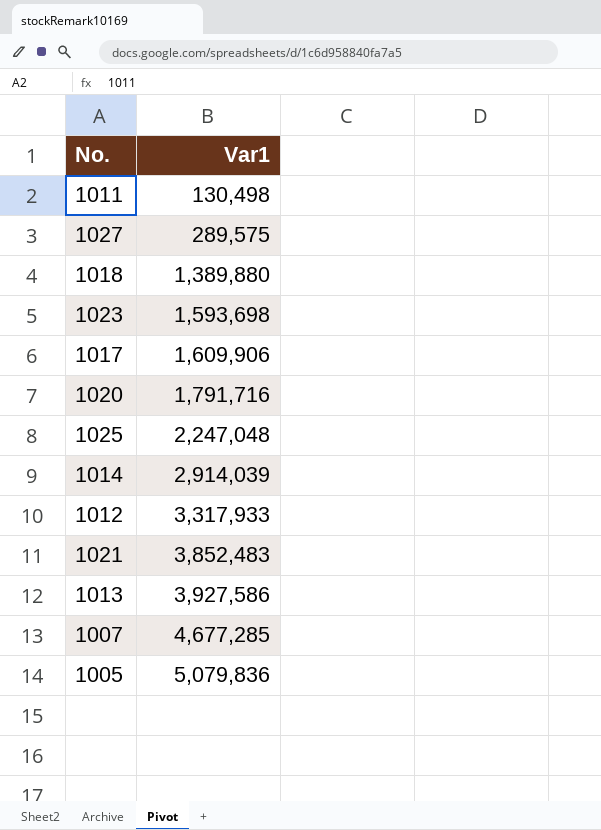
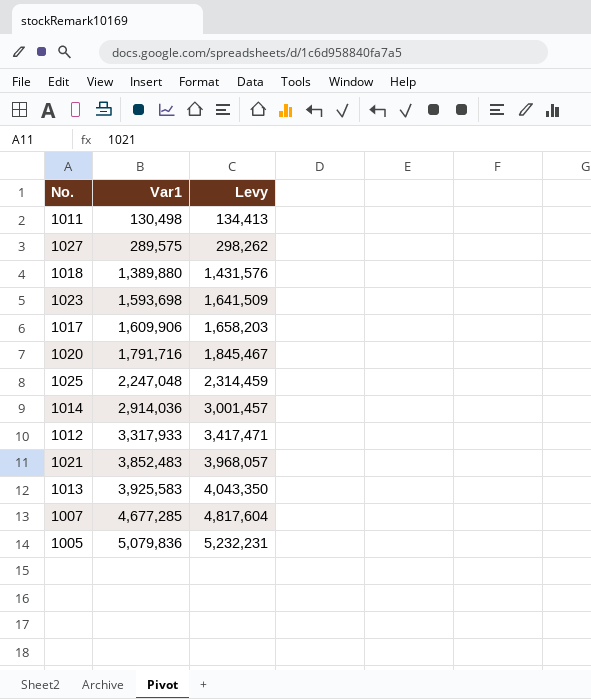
column Levy | formula: none -> [Var1] * 1.03
1014 | Var1: 2,914,039 -> 2,914,036
1013 | Var1: 3,927,586 -> 3,925,583

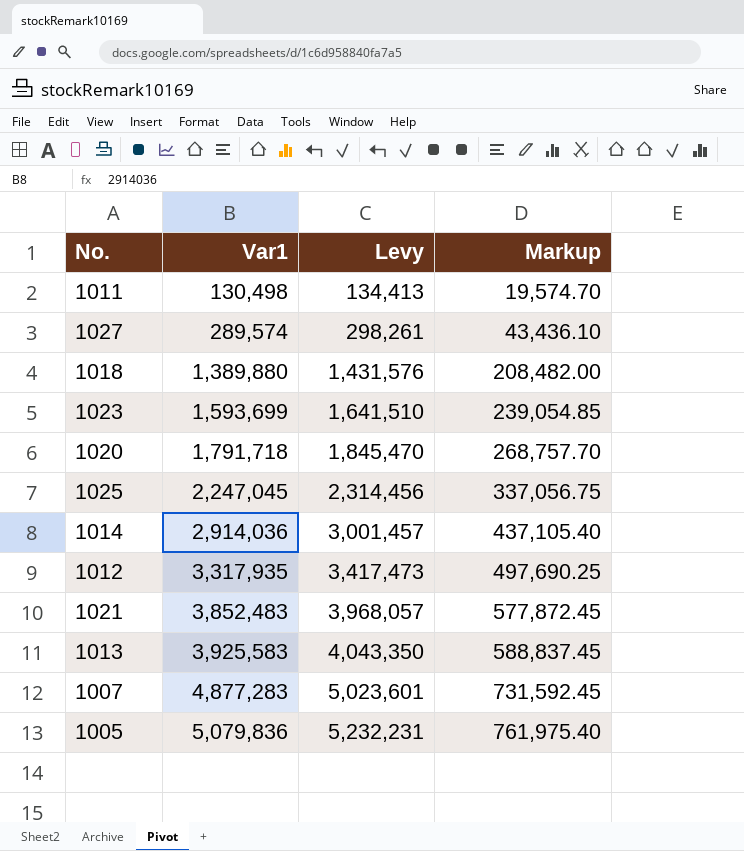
column Markup | formula: none -> [Var1] * 0.15
row 1017: 1,609,906 | 1,658,203 -> none
1027 | Var1: 289,575 -> 289,574
1027 | Levy: 298,262 -> 298,261
1023 | Var1: 1,593,698 -> 1,593,699
1023 | Levy: 1,641,509 -> 1,641,510
1020 | Var1: 1,791,716 -> 1,791,718
1020 | Levy: 1,845,467 -> 1,845,470
1025 | Var1: 2,247,048 -> 2,247,045
1025 | Levy: 2,314,459 -> 2,314,456
1012 | Var1: 3,317,933 -> 3,317,935
1012 | Levy: 3,417,471 -> 3,417,473
1007 | Var1: 4,677,285 -> 4,877,283
1007 | Levy: 4,817,604 -> 5,023,601

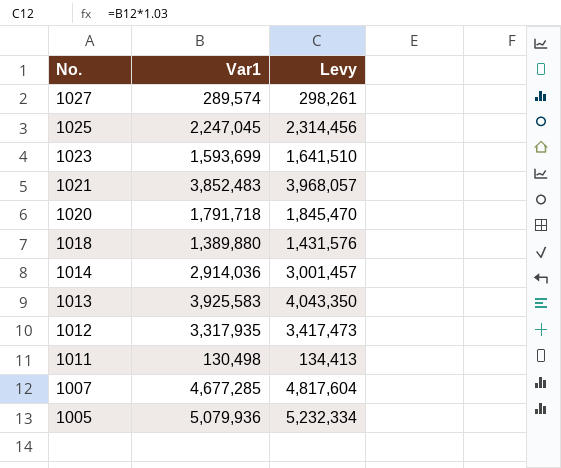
row order: Var1 ascending -> No. descending
column Markup | formula: [Var1] * 0.15 -> none
1007 | Var1: 4,877,283 -> 4,677,285
1007 | Levy: 5,023,601 -> 4,817,604
1005 | Var1: 5,079,836 -> 5,079,936
1005 | Levy: 5,232,231 -> 5,232,334

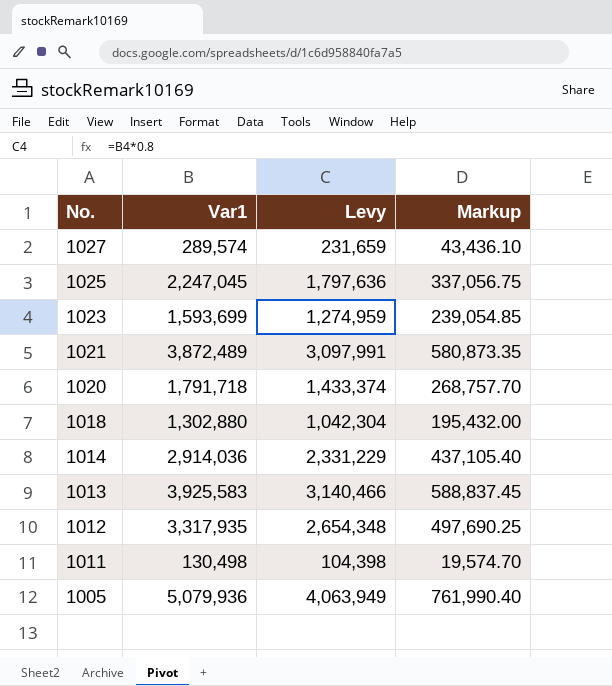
column Levy | formula: [Var1] * 1.03 -> [Var1] * 0.8
column Markup | formula: none -> [Var1] * 0.15
row 1007: 4,677,285 | 4,817,604 -> none
1021 | Var1: 3,852,483 -> 3,872,489
1018 | Var1: 1,389,880 -> 1,302,880

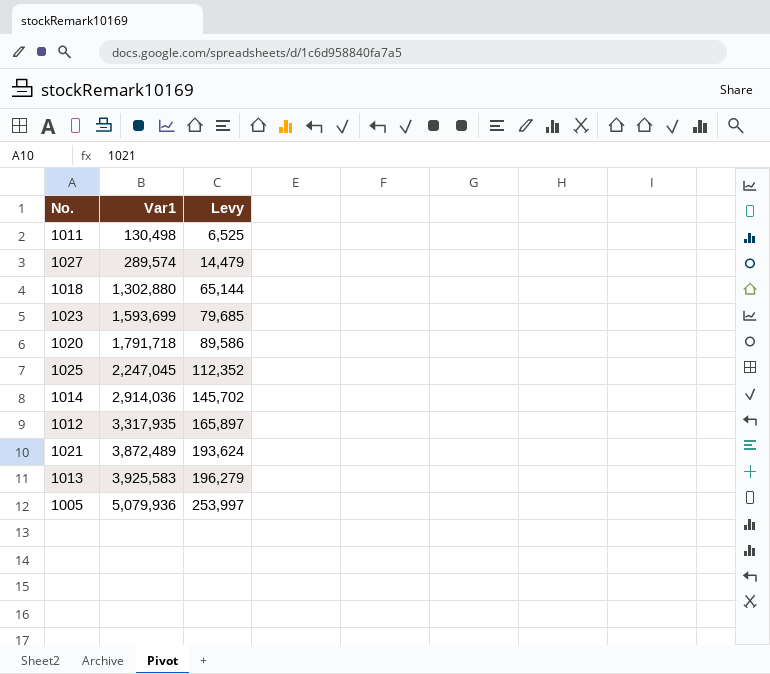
row order: No. descending -> Var1 ascending
column Markup | formula: [Var1] * 0.15 -> none
column Levy | formula: [Var1] * 0.8 -> [Var1] * 0.05

